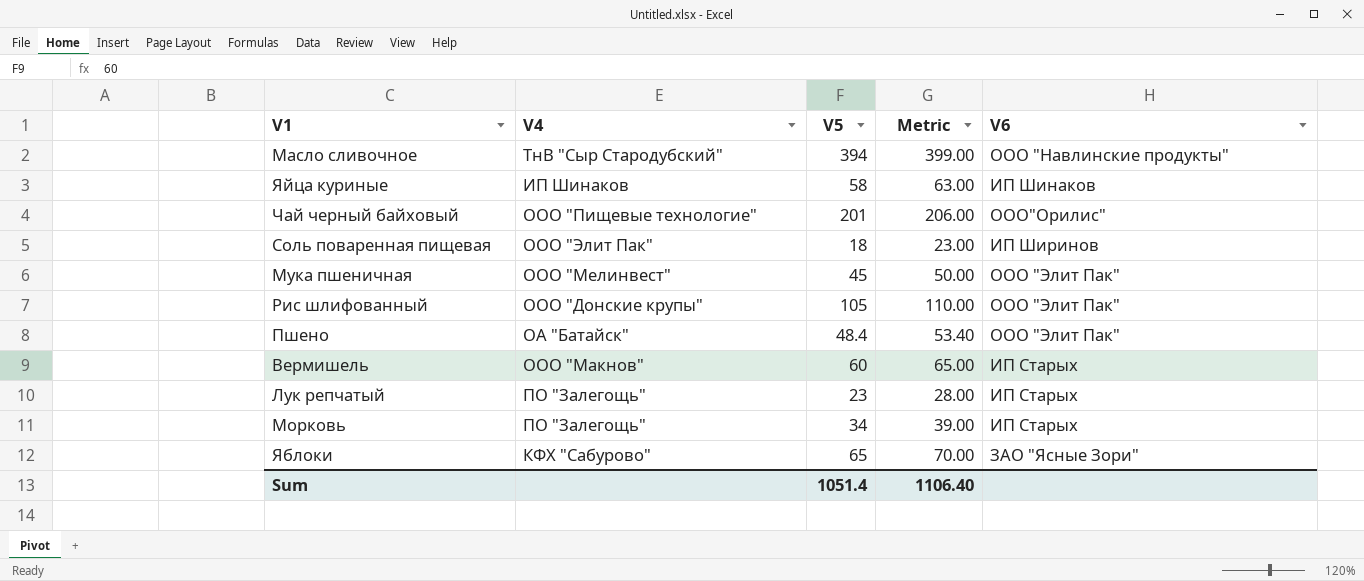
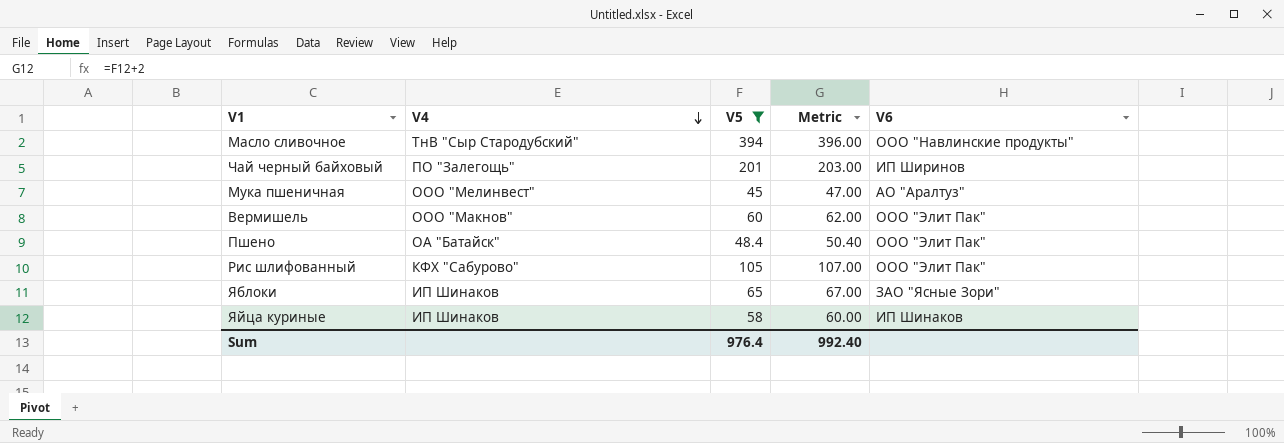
filter: none -> V5 >= 45
row order: none -> V4 descending
column Metric | formula: [V5] + 5 -> [V5] + 2
Чай черный байховый | V4: ООО "Пищевые технологие" -> ПО "Залегощь"
Чай черный байховый | V6: ООО"Орилис" -> ИП Ширинов
Мука пшеничная | V6: ООО "Элит Пак" -> АО "Аралтуз"
Вермишель | V6: ИП Старых -> ООО "Элит Пак"
Рис шлифованный | V4: ООО "Донские крупы" -> КФХ "Сабурово"
Яблоки | V4: КФХ "Сабурово" -> ИП Шинаков
Sum | V5: 1051.4 -> 976.4
Sum | Metric: 1106.40 -> 992.40

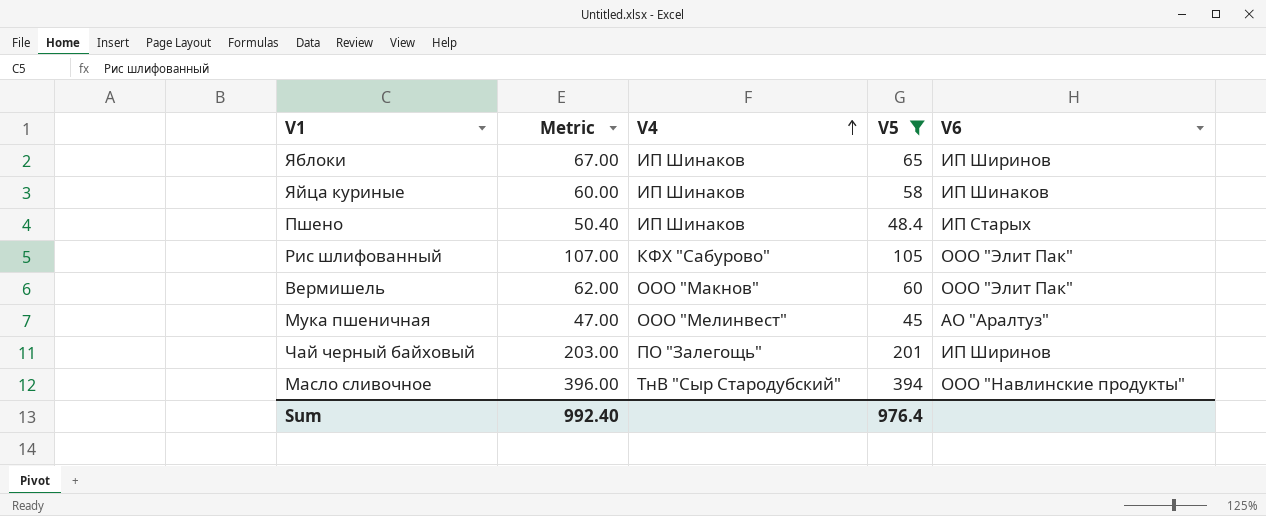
row order: V4 descending -> V4 ascending
column Metric | position: 4 -> 2
Яблоки | V6: ЗАО "Ясные Зори" -> ИП Ширинов
Пшено | V4: ОА "Батайск" -> ИП Шинаков
Пшено | V6: ООО "Элит Пак" -> ИП Старых

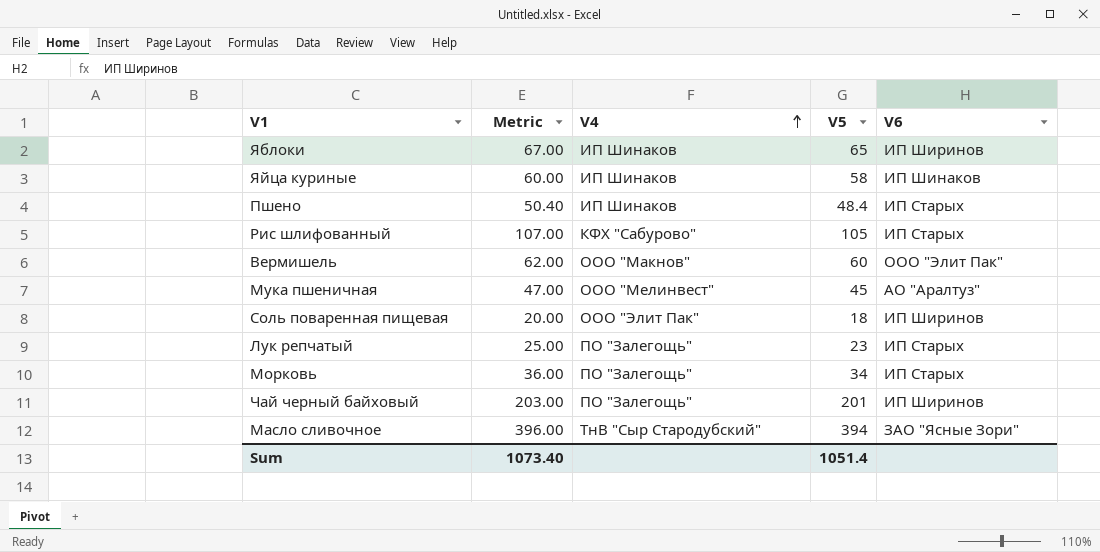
filter: V5 >= 45 -> none
Рис шлифованный | V6: ООО "Элит Пак" -> ИП Старых
Масло сливочное | V6: ООО "Навлинские продукты" -> ЗАО "Ясные Зори"
Sum | Metric: 992.40 -> 1073.40
Sum | V5: 976.4 -> 1051.4

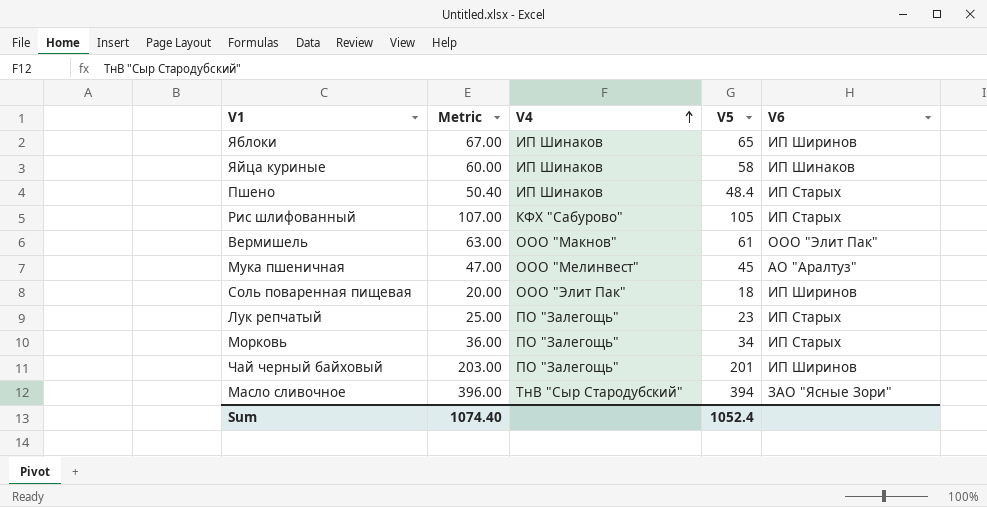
Вермишель | Metric: 62.00 -> 63.00
Вермишель | V5: 60 -> 61
Sum | Metric: 1073.40 -> 1074.40
Sum | V5: 1051.4 -> 1052.4

